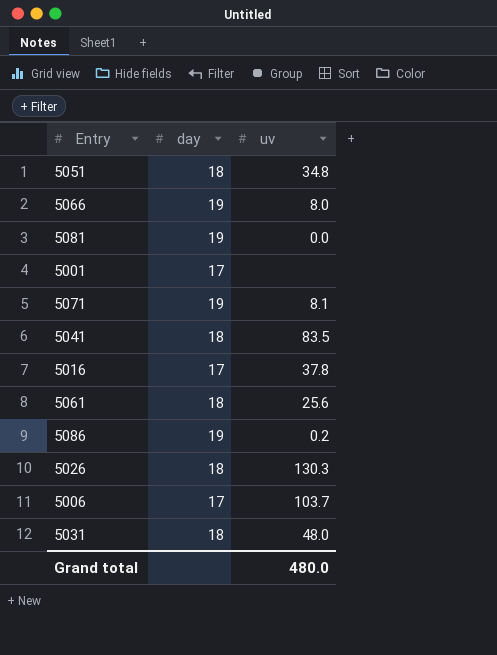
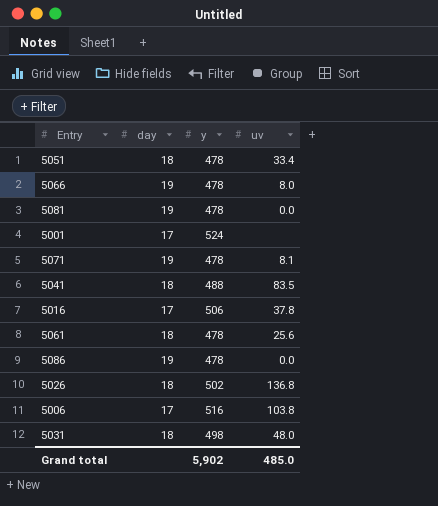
column y | position: none -> 3
5051 | uv: 34.8 -> 33.4
5086 | uv: 0.2 -> 0.0
5026 | uv: 130.3 -> 136.8
5006 | uv: 103.7 -> 103.8
Grand total | uv: 480.0 -> 485.0

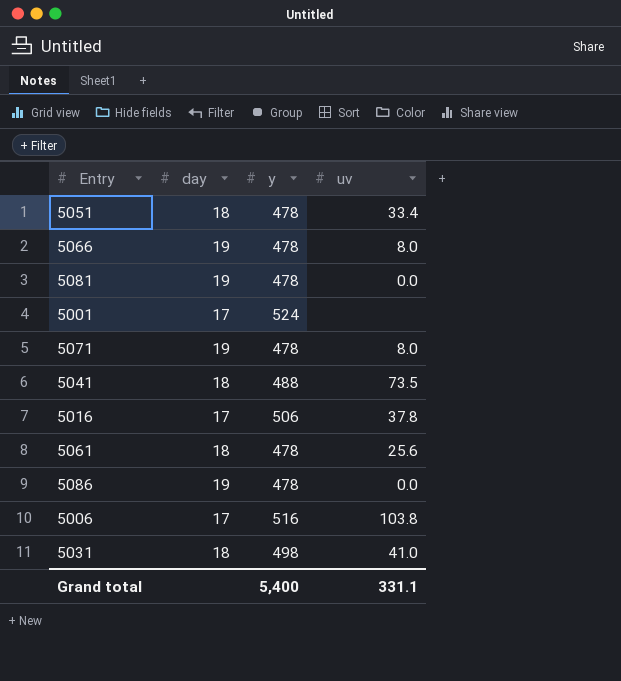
row 5026: 18 | 502 | 136.8 -> none
5071 | uv: 8.1 -> 8.0
5041 | uv: 83.5 -> 73.5
5031 | uv: 48.0 -> 41.0
Grand total | y: 5,902 -> 5,400
Grand total | uv: 485.0 -> 331.1

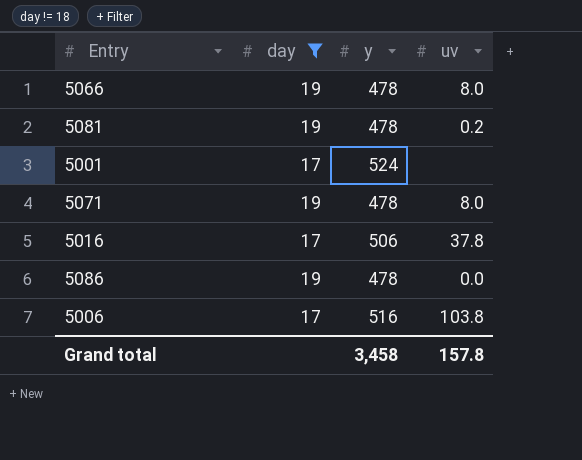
filter: none -> day != 18
5081 | uv: 0.0 -> 0.2
Grand total | y: 5,400 -> 3,458
Grand total | uv: 331.1 -> 157.8

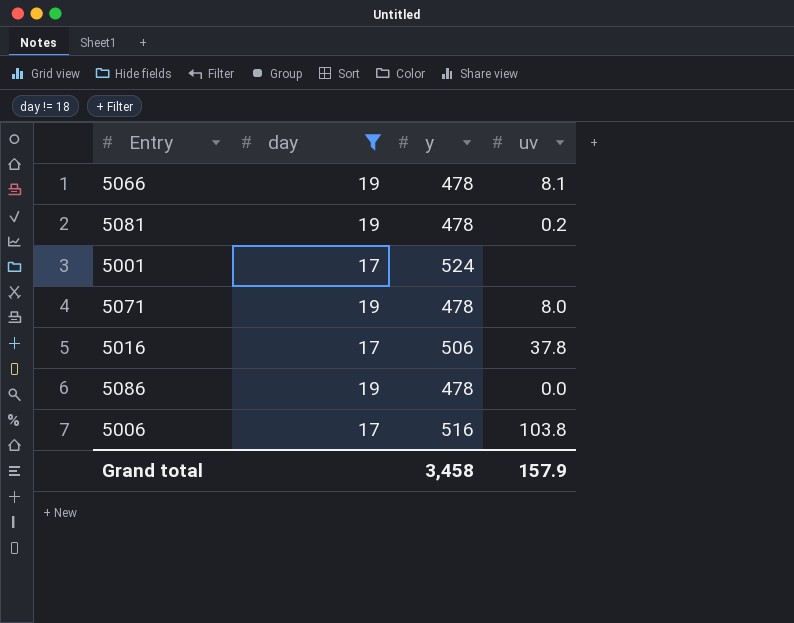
5066 | uv: 8.0 -> 8.1
Grand total | uv: 157.8 -> 157.9

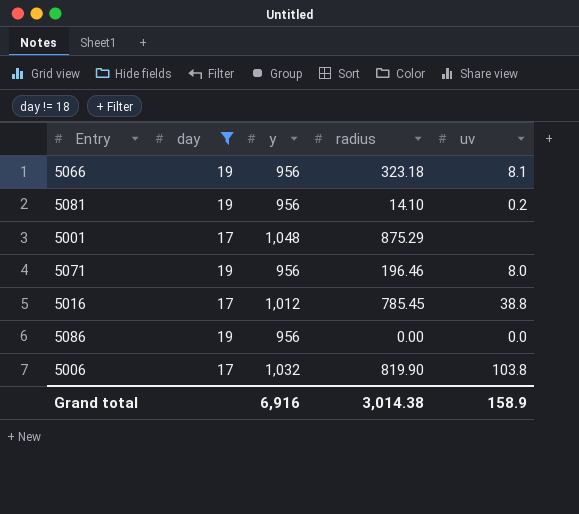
column radius | position: none -> 4
5066 | y: 478 -> 956
5081 | y: 478 -> 956
5001 | y: 524 -> 1,048
5071 | y: 478 -> 956
5016 | y: 506 -> 1,012
5016 | uv: 37.8 -> 38.8
5086 | y: 478 -> 956
5006 | y: 516 -> 1,032
Grand total | y: 3,458 -> 6,916
Grand total | uv: 157.9 -> 158.9

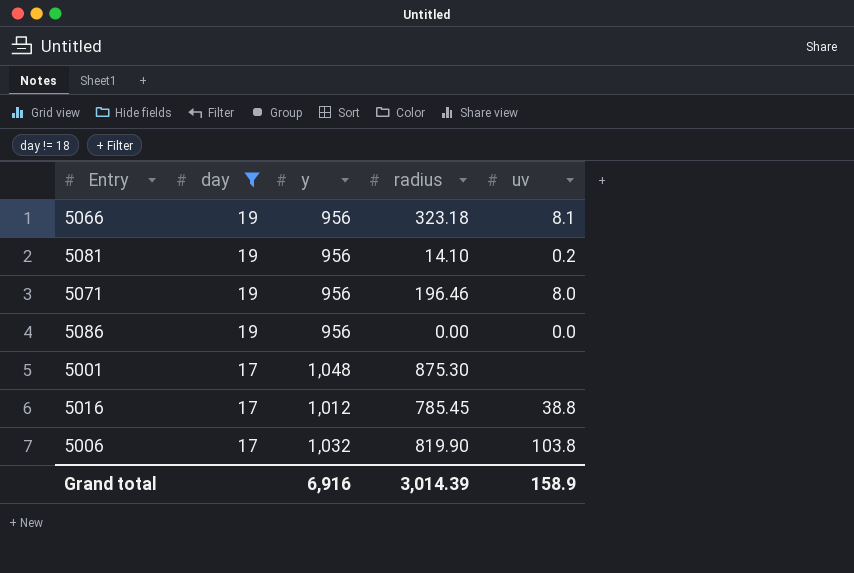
row order: none -> day descending
5001 | radius: 875.29 -> 875.30
Grand total | radius: 3,014.38 -> 3,014.39

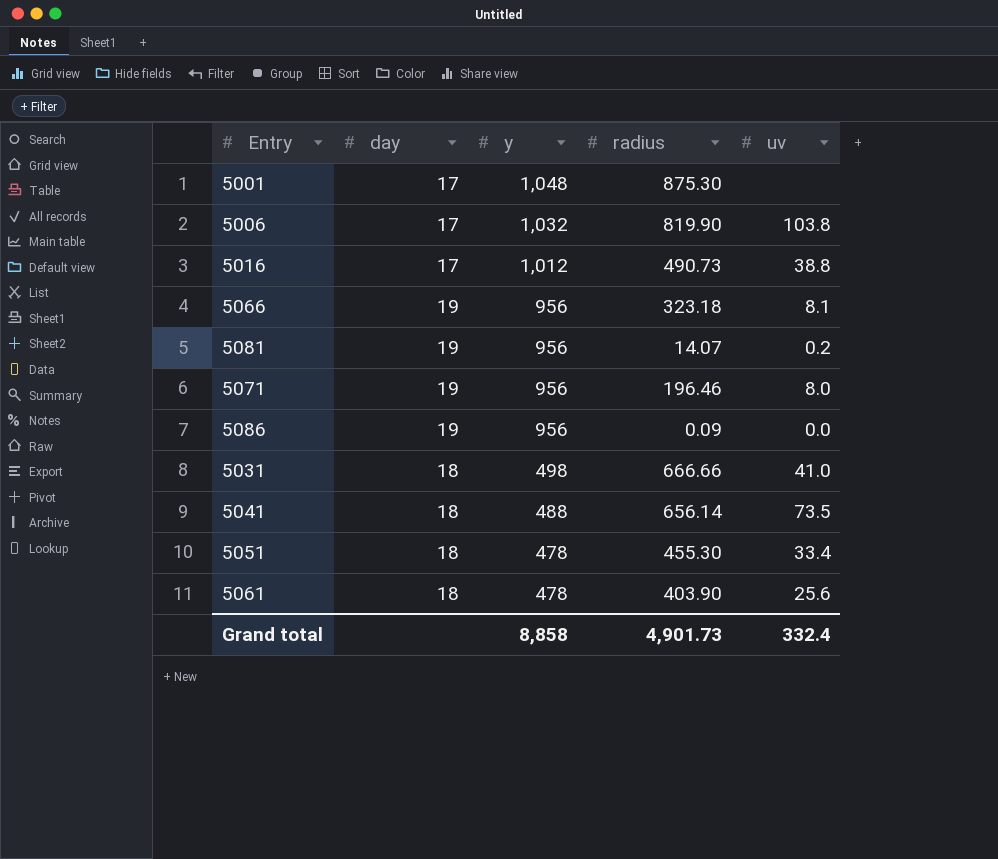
filter: day != 18 -> none
row order: day descending -> y descending
5016 | radius: 785.45 -> 490.73
5081 | radius: 14.10 -> 14.07
5086 | radius: 0.00 -> 0.09
Grand total | y: 6,916 -> 8,858
Grand total | radius: 3,014.39 -> 4,901.73
Grand total | uv: 158.9 -> 332.4

